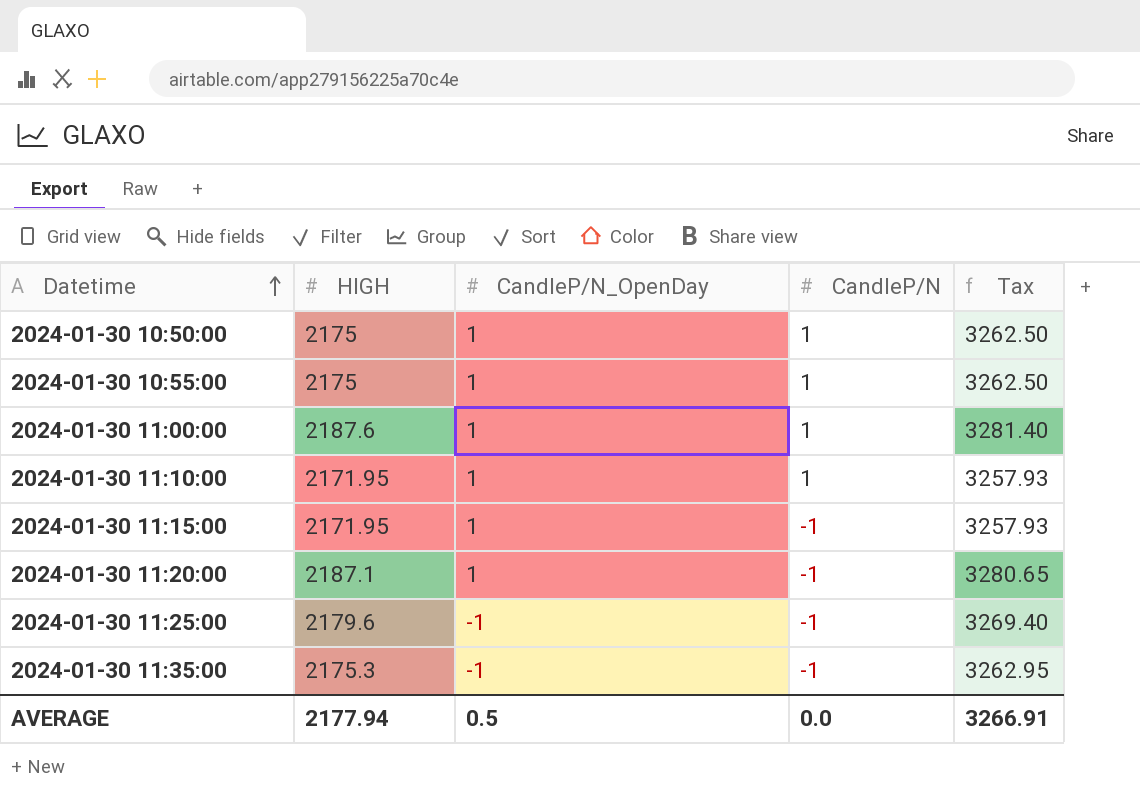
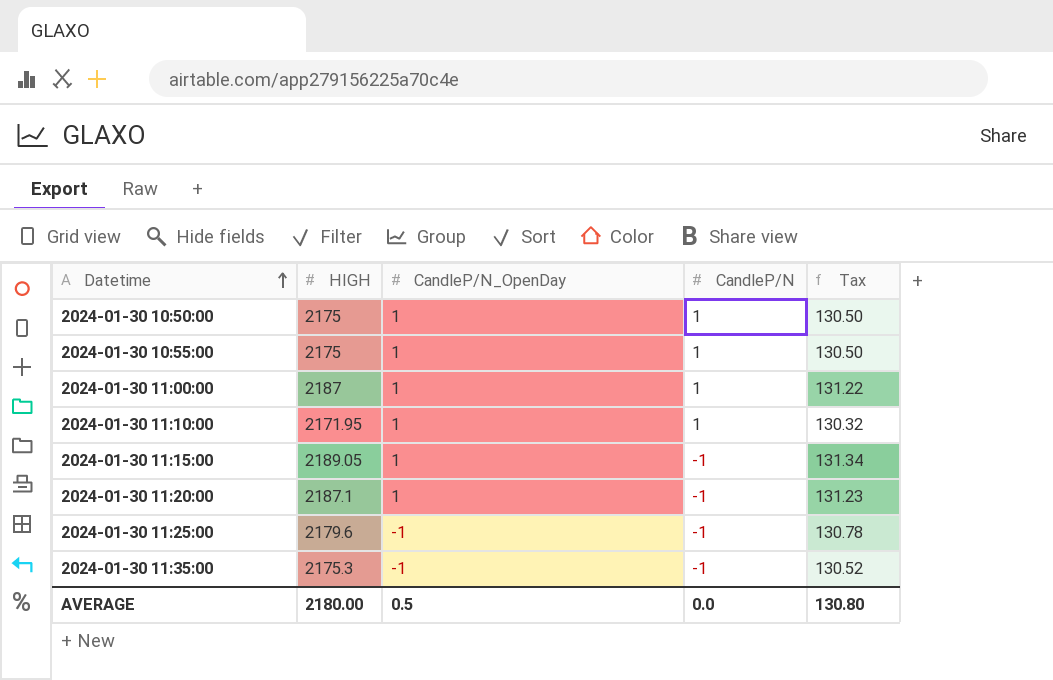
column Tax | formula: [HIGH] * 1.5 -> [HIGH] * 0.06
2024-01-30 11:00:00 | HIGH: 2187.6 -> 2187
2024-01-30 11:15:00 | HIGH: 2171.95 -> 2189.05
AVERAGE | HIGH: 2177.94 -> 2180.00
AVERAGE | Tax: 3266.91 -> 130.80

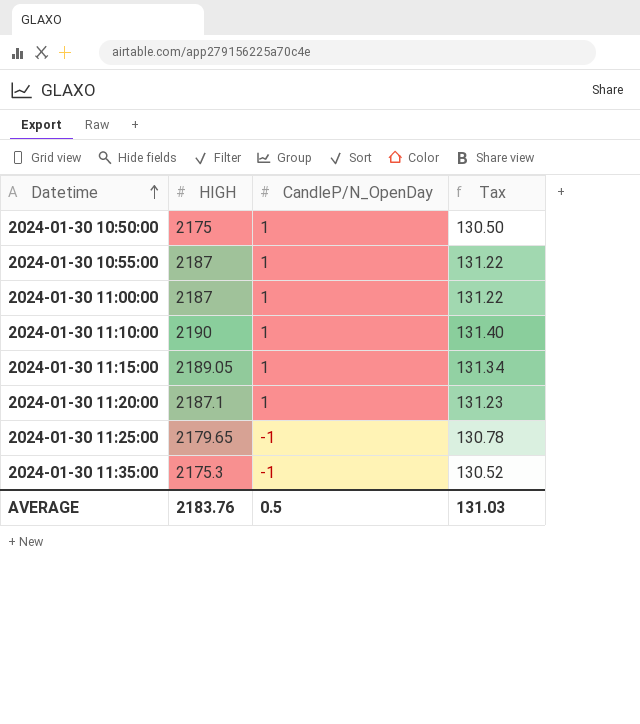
column CandleP/N | position: 4 -> none
2024-01-30 10:55:00 | HIGH: 2175 -> 2187
2024-01-30 10:55:00 | Tax: 130.50 -> 131.22
2024-01-30 11:10:00 | HIGH: 2171.95 -> 2190
2024-01-30 11:10:00 | Tax: 130.32 -> 131.40
2024-01-30 11:25:00 | HIGH: 2179.6 -> 2179.65
AVERAGE | HIGH: 2180.00 -> 2183.76
AVERAGE | Tax: 130.80 -> 131.03

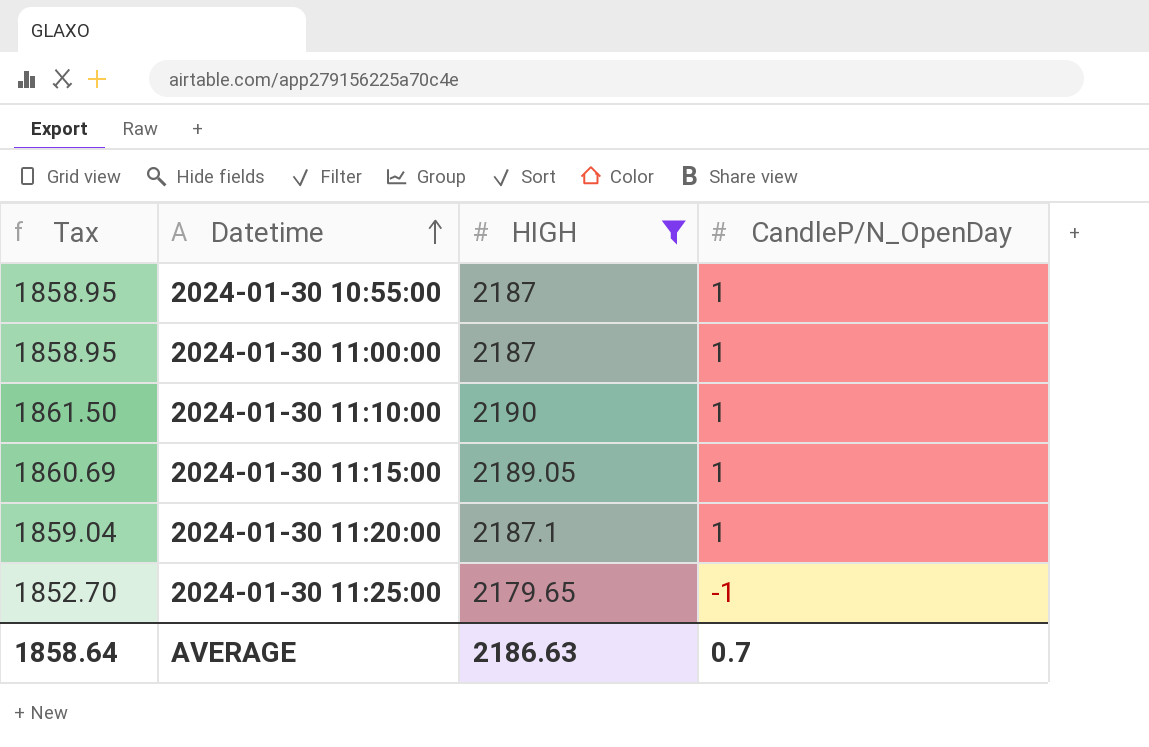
filter: none -> HIGH >= 2179.65
column Tax | formula: [HIGH] * 0.06 -> [HIGH] * 0.85
column Tax | position: 4 -> 1
AVERAGE | Tax: 131.03 -> 1858.64
AVERAGE | HIGH: 2183.76 -> 2186.63
AVERAGE | CandleP/N_OpenDay: 0.5 -> 0.7

